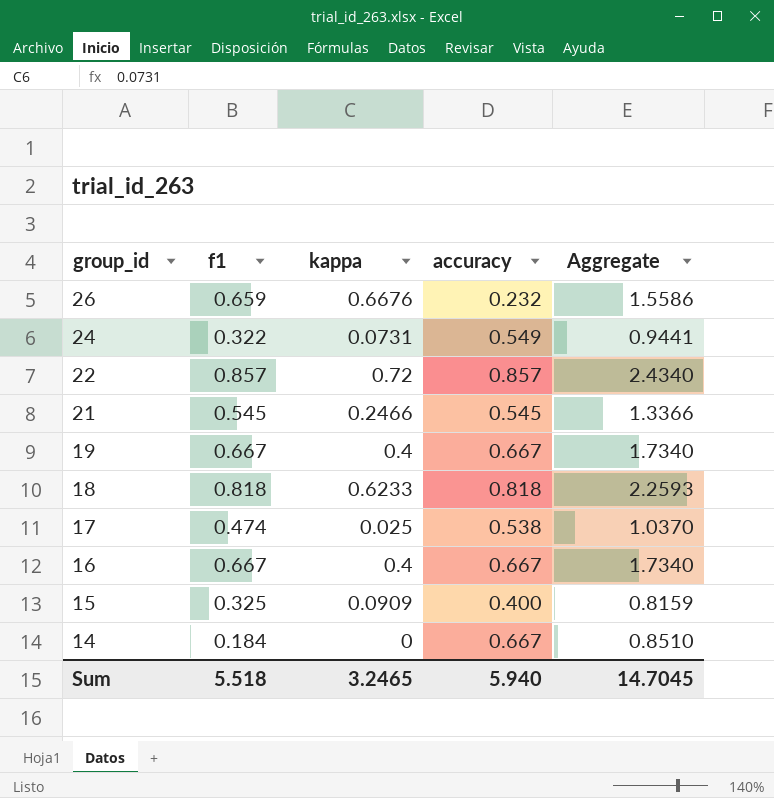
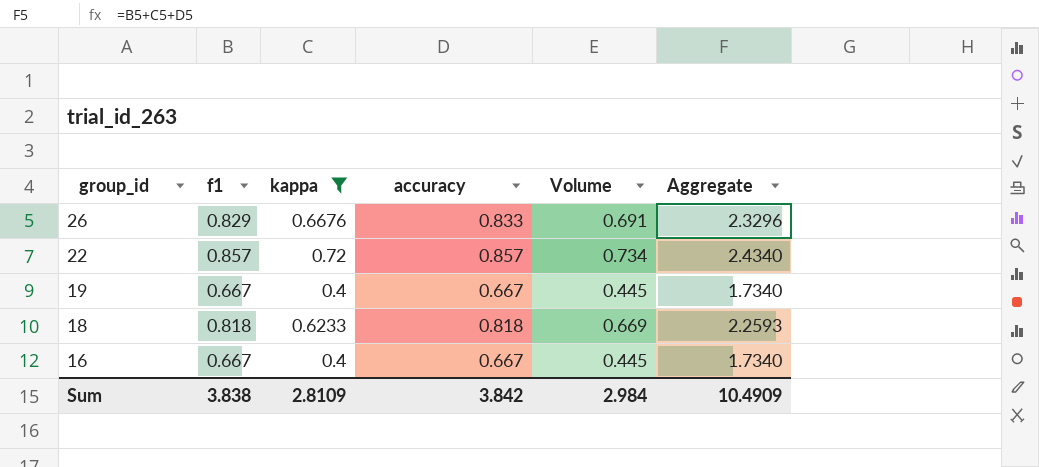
filter: none -> kappa >= 0.4
column Volume | formula: none -> [f1] * [accuracy]
26 | f1: 0.659 -> 0.829
26 | accuracy: 0.232 -> 0.833
26 | Aggregate: 1.5586 -> 2.3296
Sum | f1: 5.518 -> 3.838
Sum | kappa: 3.2465 -> 2.8109
Sum | accuracy: 5.940 -> 3.842
Sum | Aggregate: 14.7045 -> 10.4909

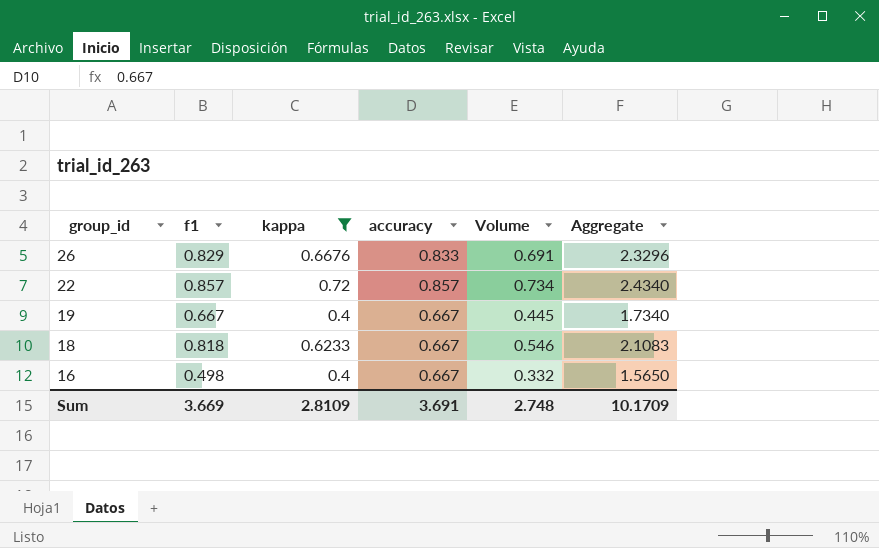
18 | accuracy: 0.818 -> 0.667
18 | Volume: 0.669 -> 0.546
18 | Aggregate: 2.2593 -> 2.1083
16 | f1: 0.667 -> 0.498
16 | Volume: 0.445 -> 0.332
16 | Aggregate: 1.7340 -> 1.5650
Sum | f1: 3.838 -> 3.669
Sum | accuracy: 3.842 -> 3.691
Sum | Volume: 2.984 -> 2.748
Sum | Aggregate: 10.4909 -> 10.1709

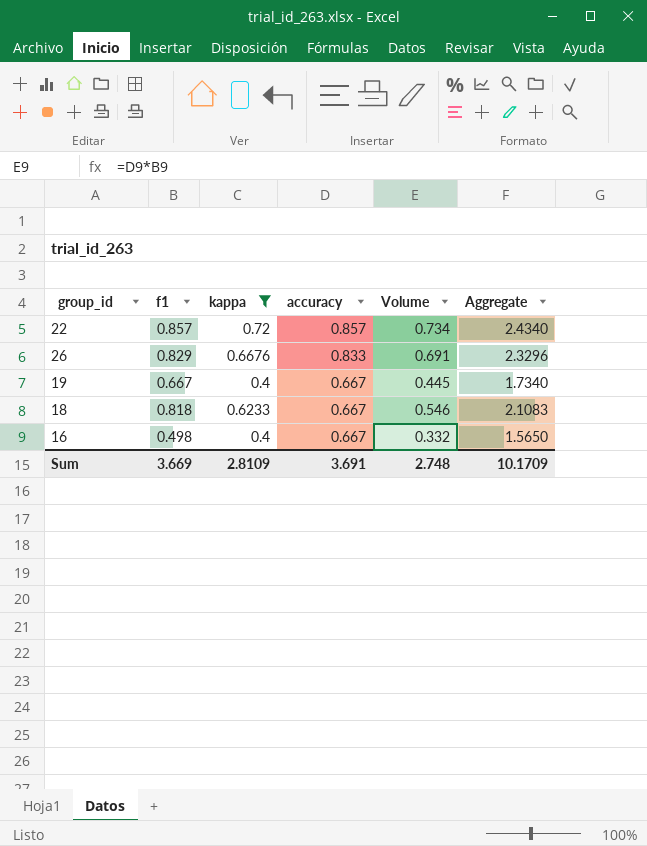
row order: group_id descending -> accuracy descending

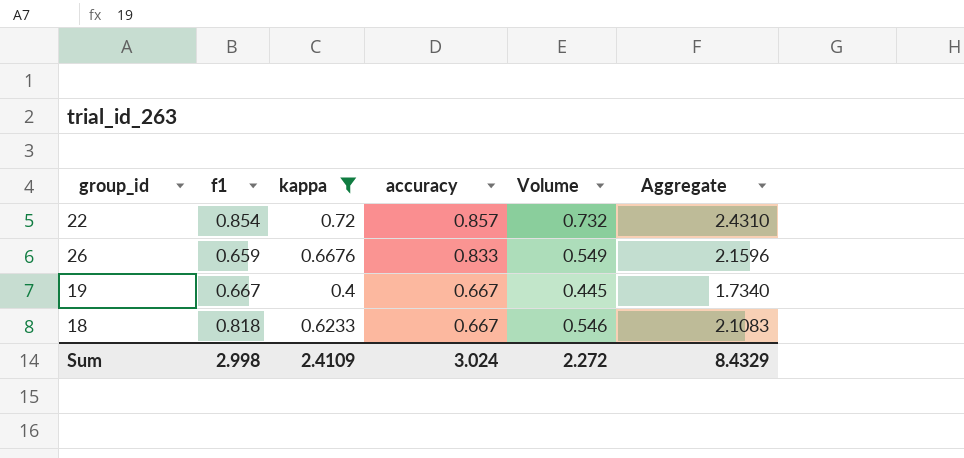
row 16: 0.498 | 0.4 | 0.667 | 0.332 | 1.5650 -> none
22 | f1: 0.857 -> 0.854
22 | Volume: 0.734 -> 0.732
22 | Aggregate: 2.4340 -> 2.4310
26 | f1: 0.829 -> 0.659
26 | Volume: 0.691 -> 0.549
26 | Aggregate: 2.3296 -> 2.1596
Sum | f1: 3.669 -> 2.998
Sum | kappa: 2.8109 -> 2.4109
Sum | accuracy: 3.691 -> 3.024
Sum | Volume: 2.748 -> 2.272
Sum | Aggregate: 10.1709 -> 8.4329

